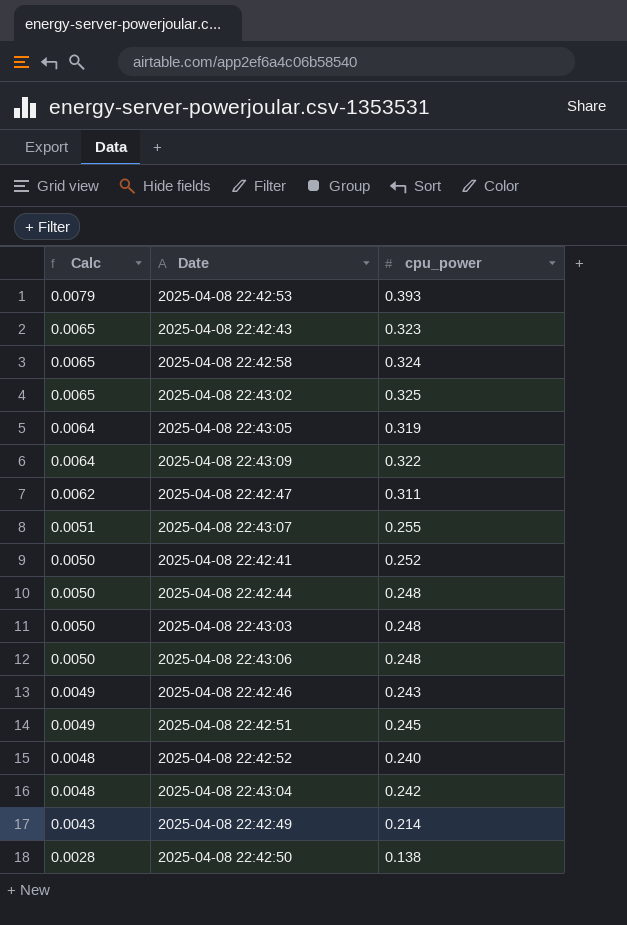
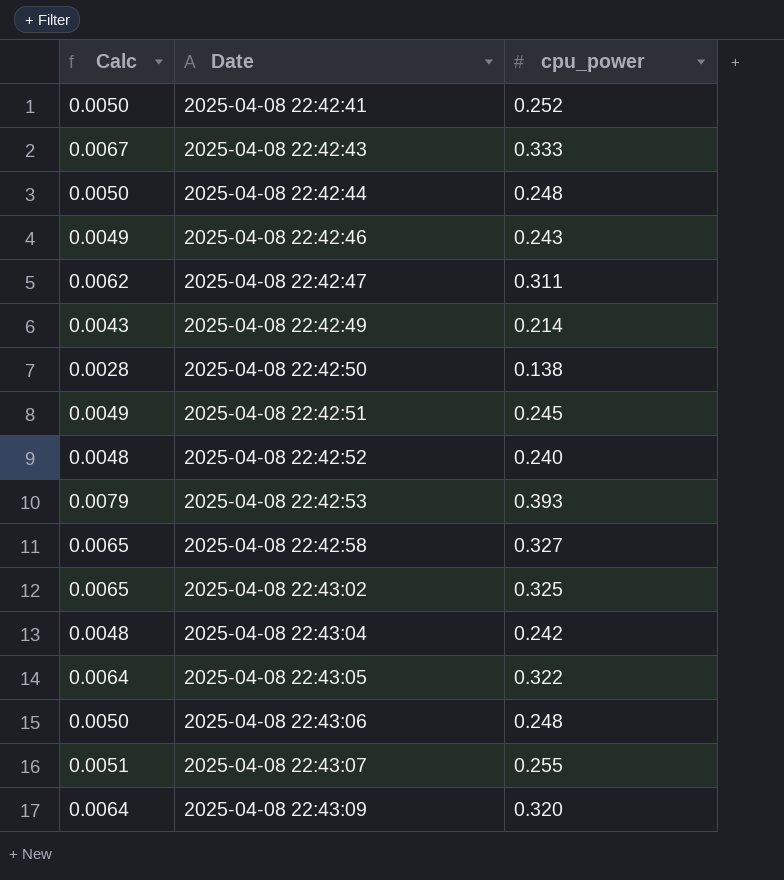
row order: Calc descending -> Date ascending
row 2025-04-08 22:43:03: 0.0050 | 0.248 -> none
2025-04-08 22:42:43 | Calc: 0.0065 -> 0.0067
2025-04-08 22:42:43 | cpu_power: 0.323 -> 0.333
2025-04-08 22:42:58 | cpu_power: 0.324 -> 0.327
2025-04-08 22:43:05 | cpu_power: 0.319 -> 0.322
2025-04-08 22:43:09 | cpu_power: 0.322 -> 0.320

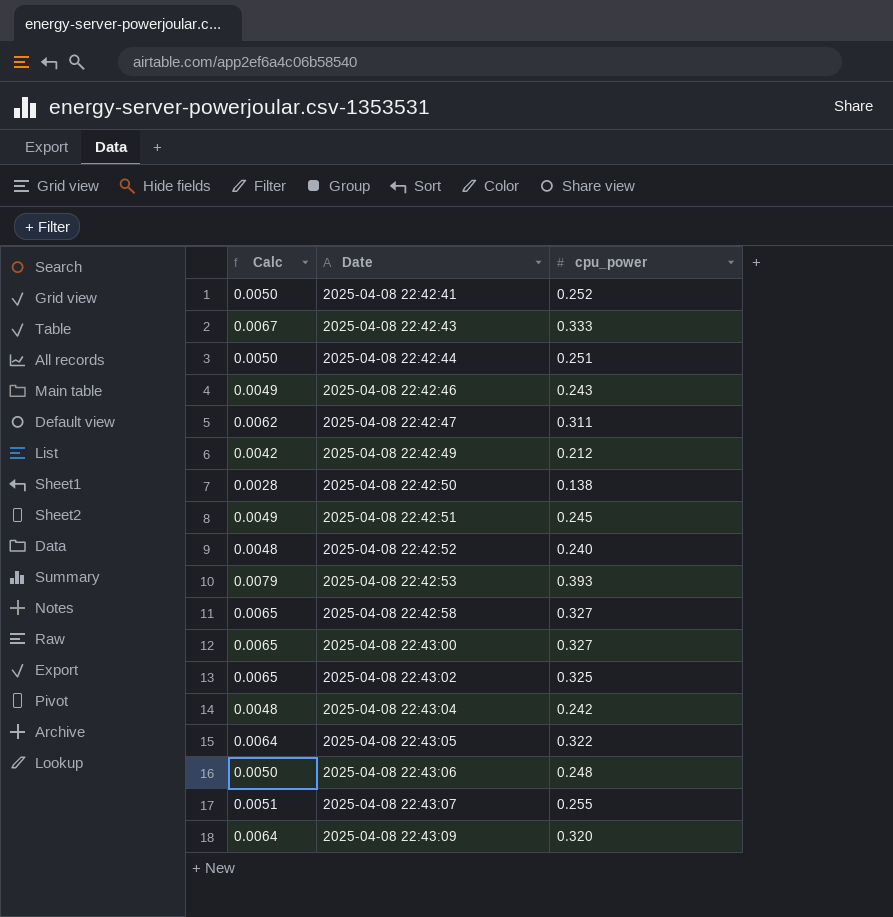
2025-04-08 22:42:44 | cpu_power: 0.248 -> 0.251
2025-04-08 22:42:49 | Calc: 0.0043 -> 0.0042
2025-04-08 22:42:49 | cpu_power: 0.214 -> 0.212
row 2025-04-08 22:43:00: none -> 0.0065 | 0.327

